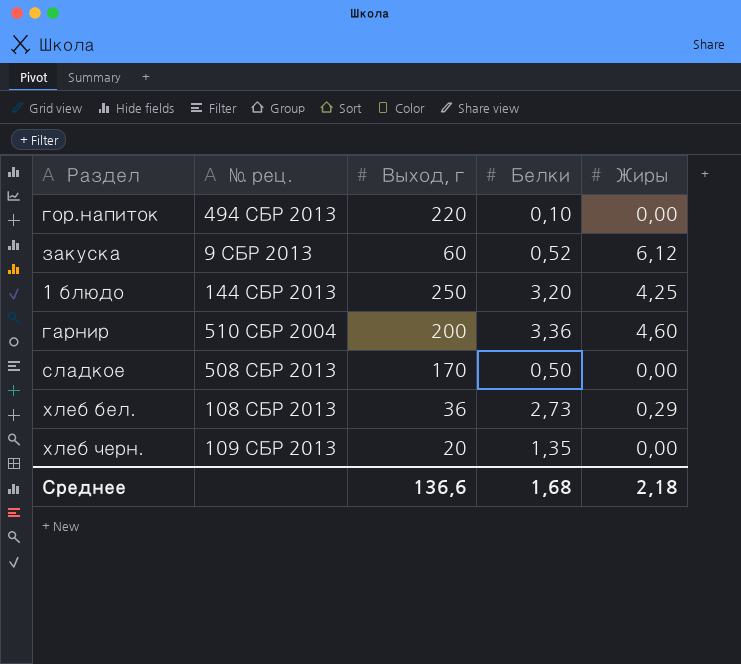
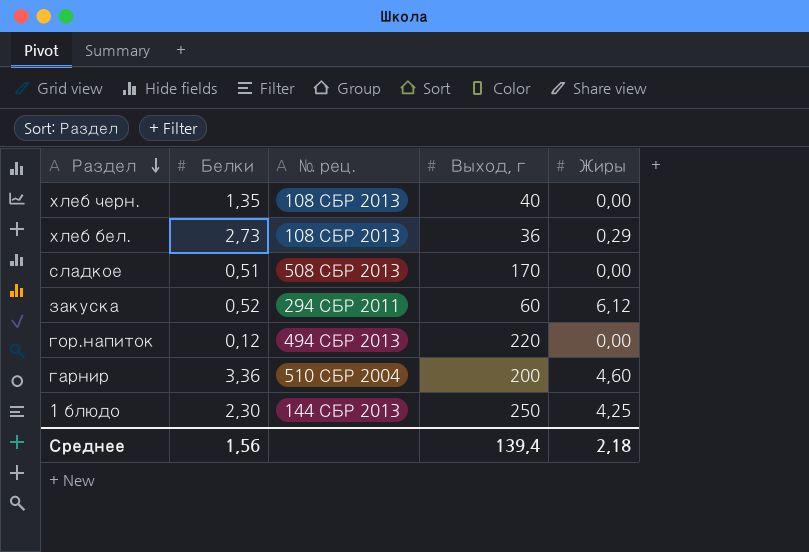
row order: none -> Раздел descending
column Белки | position: 4 -> 2
хлеб черн. | № рец.: 109 СБР 2013 -> 108 СБР 2013
хлеб черн. | Выход, г: 20 -> 40
сладкое | Белки: 0,50 -> 0,51
закуска | № рец.: 9 СБР 2013 -> 294 СБР 2011
гор.напиток | Белки: 0,10 -> 0,12
1 блюдо | Белки: 3,20 -> 2,30
Среднее | Белки: 1,68 -> 1,56
Среднее | Выход, г: 136,6 -> 139,4

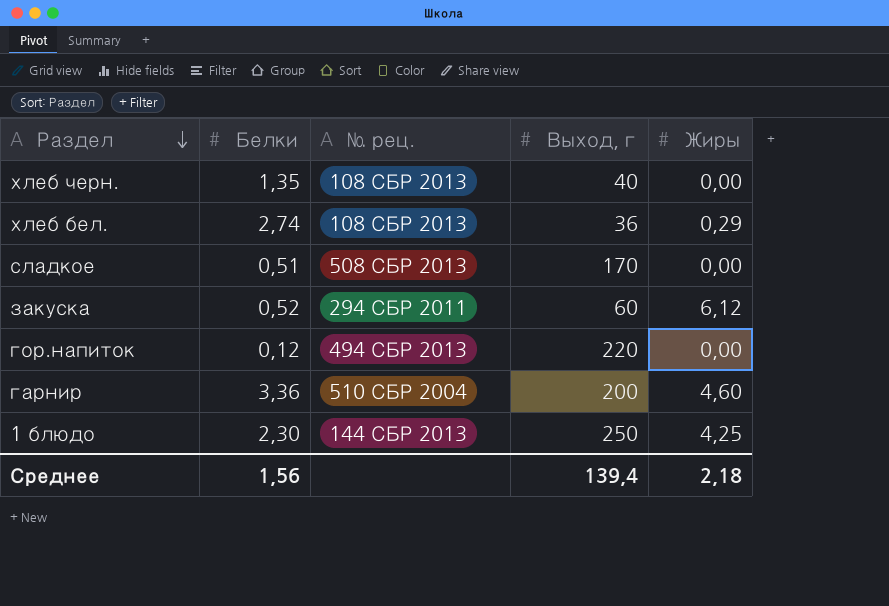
хлеб бел. | Белки: 2,73 -> 2,74

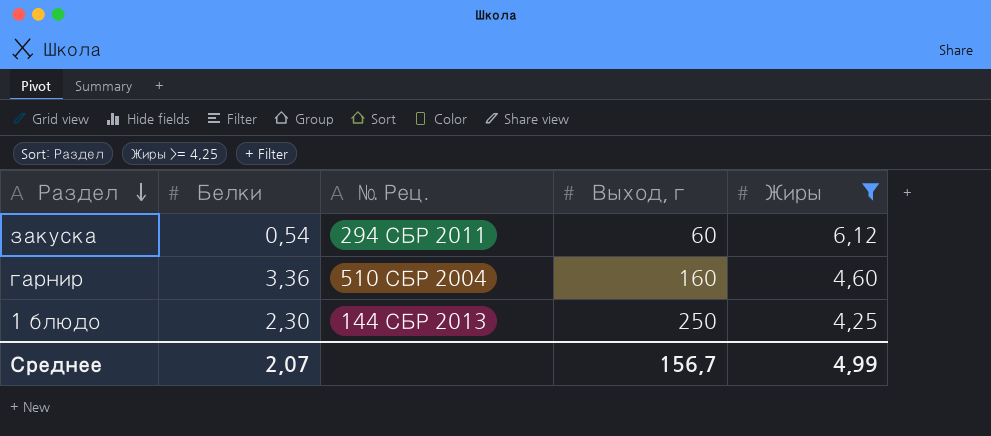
filter: none -> Жиры >= 4,25
column name: № рец. -> № Рец.
закуска | Белки: 0,52 -> 0,54
гарнир | Выход, г: 200 -> 160
Среднее | Белки: 1,56 -> 2,07
Среднее | Выход, г: 139,4 -> 156,7
Среднее | Жиры: 2,18 -> 4,99

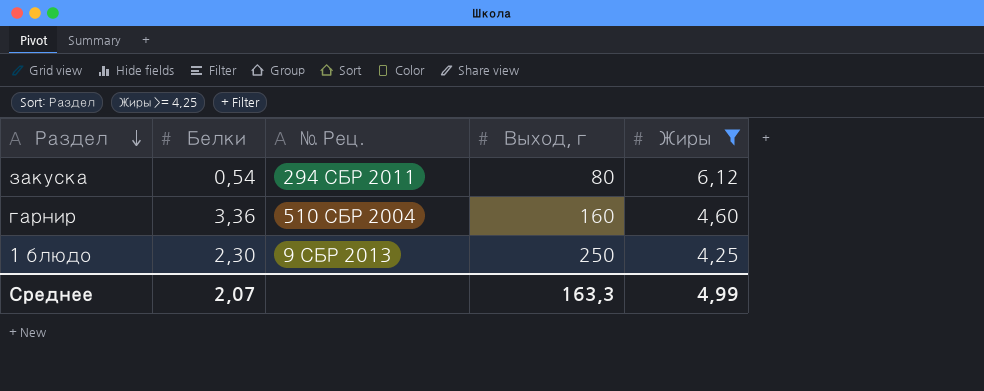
закуска | Выход, г: 60 -> 80
1 блюдо | № Рец.: 144 СБР 2013 -> 9 СБР 2013
Среднее | Выход, г: 156,7 -> 163,3

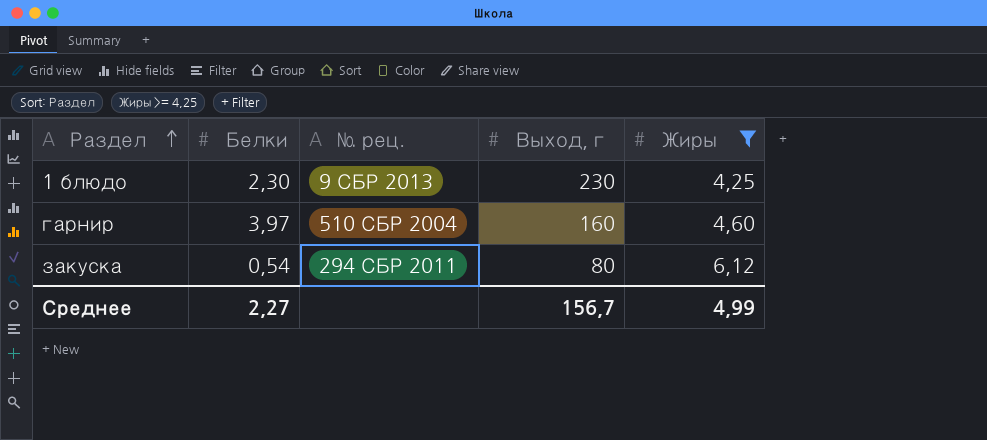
row order: Раздел descending -> Раздел ascending
column name: № Рец. -> № рец.
1 блюдо | Выход, г: 250 -> 230
гарнир | Белки: 3,36 -> 3,97
Среднее | Белки: 2,07 -> 2,27
Среднее | Выход, г: 163,3 -> 156,7

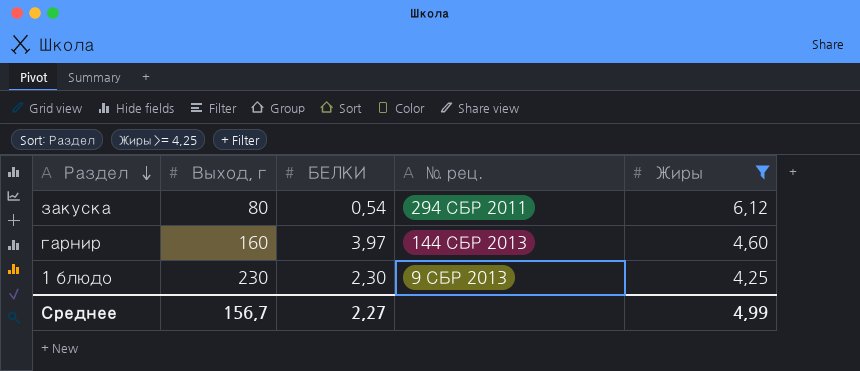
row order: Раздел ascending -> Раздел descending
column Выход, г | position: 4 -> 2
column name: Белки -> БЕЛКИ
гарнир | № рец.: 510 СБР 2004 -> 144 СБР 2013

